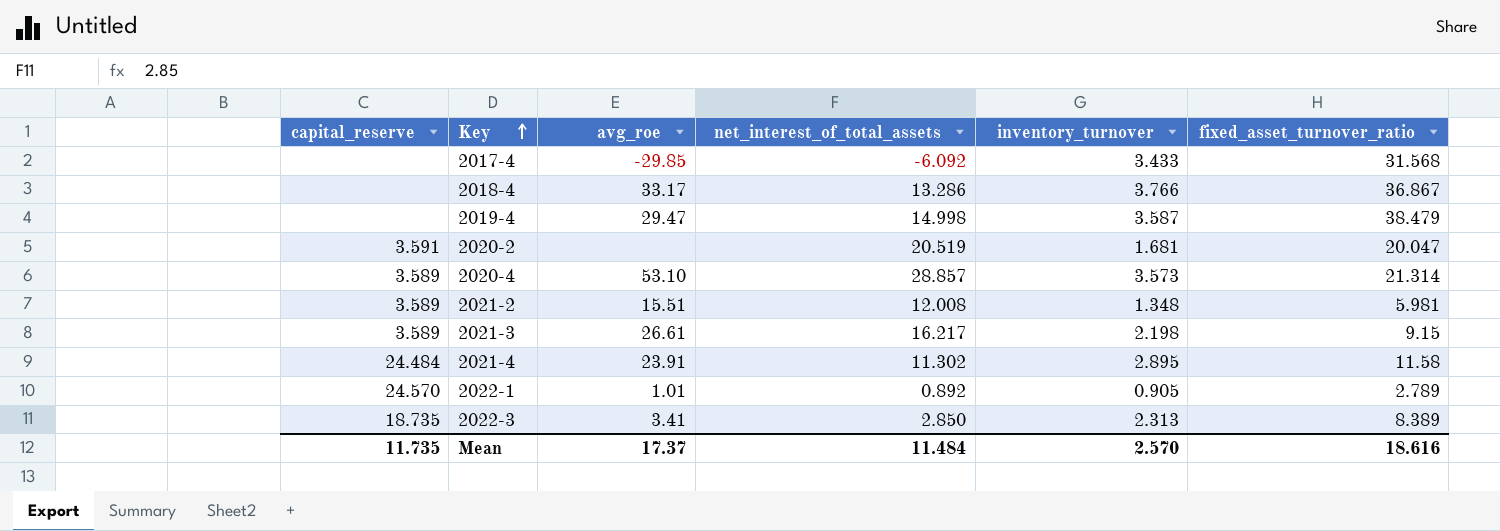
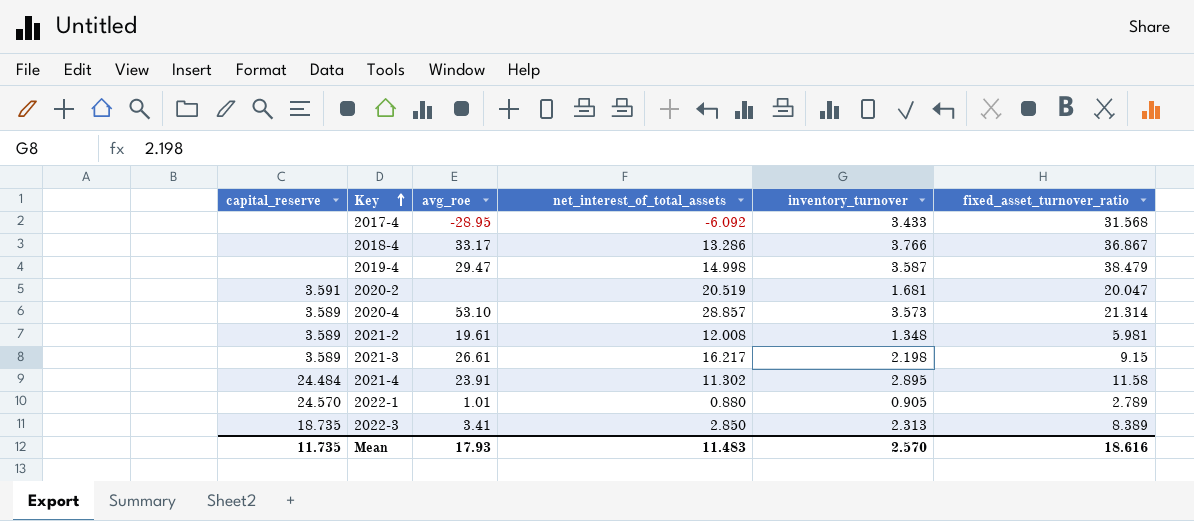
2017-4 | avg_roe: -29.85 -> -28.95
2021-2 | avg_roe: 15.51 -> 19.61
2022-1 | net_interest_of_total_assets: 0.892 -> 0.880
Mean | avg_roe: 17.37 -> 17.93
Mean | net_interest_of_total_assets: 11.484 -> 11.483

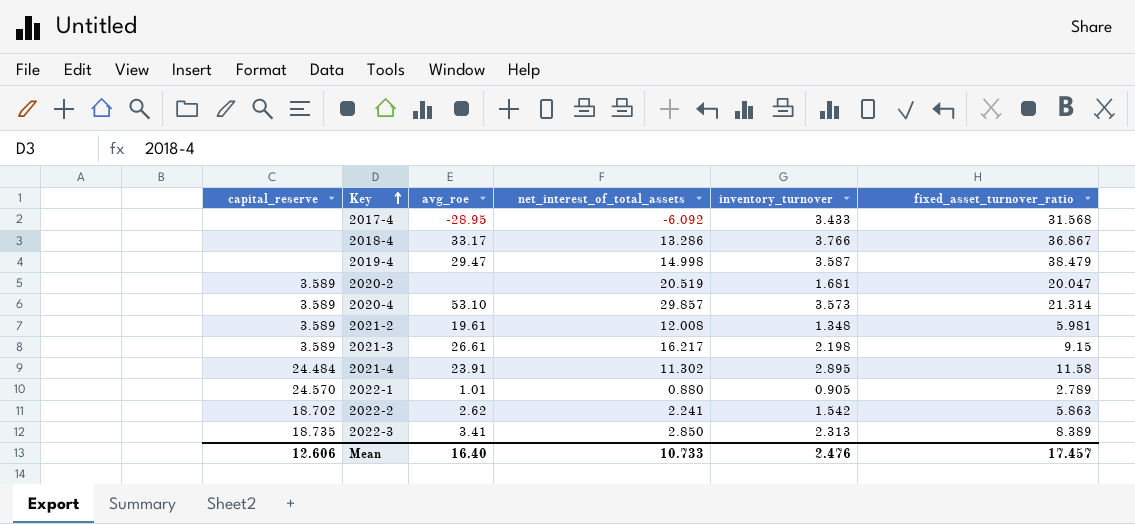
2020-2 | capital_reserve: 3.591 -> 3.589
2020-4 | net_interest_of_total_assets: 28.857 -> 29.857
row 2022-2: none -> 18.702 | 2.62 | 2.241 | 1.542 | 5.863
Mean | capital_reserve: 11.735 -> 12.606
Mean | avg_roe: 17.93 -> 16.40
Mean | net_interest_of_total_assets: 11.483 -> 10.733
Mean | inventory_turnover: 2.570 -> 2.476
Mean | fixed_asset_turnover_ratio: 18.616 -> 17.457

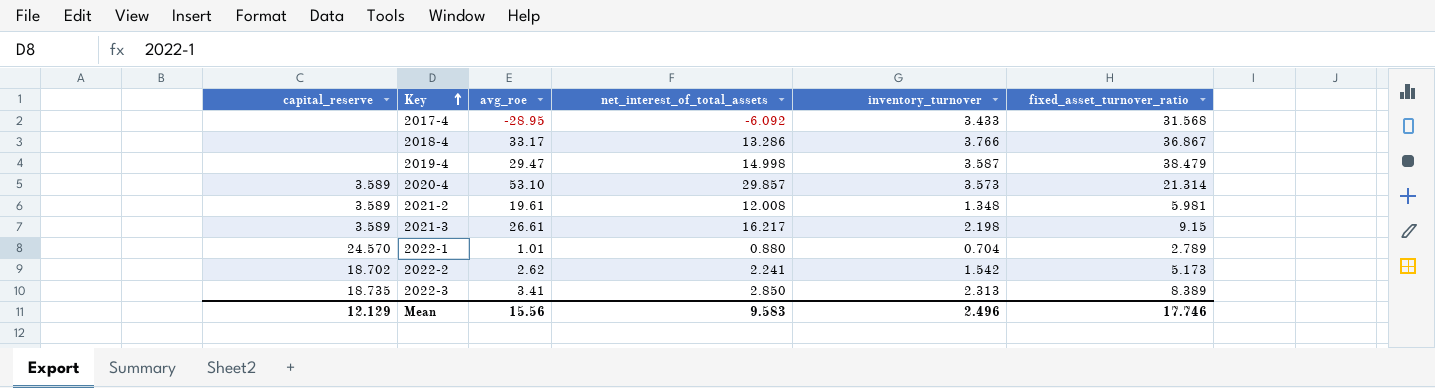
row 2020-2: 3.589 | none | 20.519 | 1.681 | 20.047 -> none
row 2021-4: 24.484 | 23.91 | 11.302 | 2.895 | 11.58 -> none
2022-1 | inventory_turnover: 0.905 -> 0.704
2022-2 | fixed_asset_turnover_ratio: 5.863 -> 5.173
Mean | capital_reserve: 12.606 -> 12.129
Mean | avg_roe: 16.40 -> 15.56
Mean | net_interest_of_total_assets: 10.733 -> 9.583
Mean | inventory_turnover: 2.476 -> 2.496
Mean | fixed_asset_turnover_ratio: 17.457 -> 17.746

